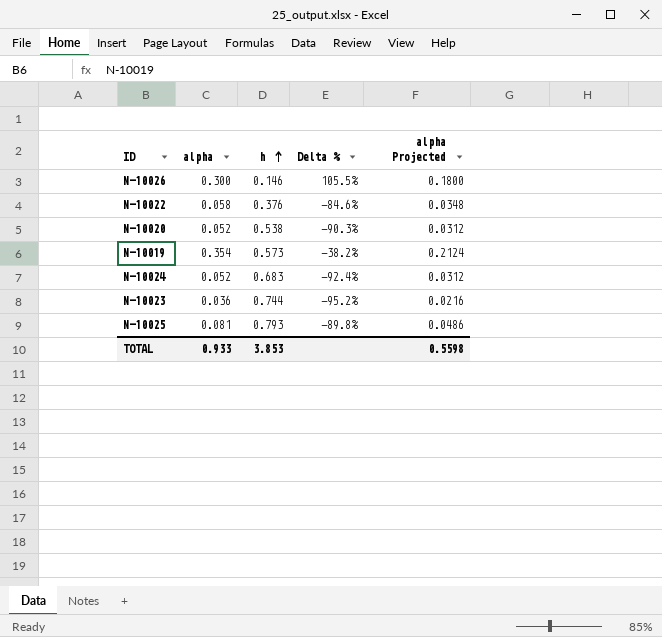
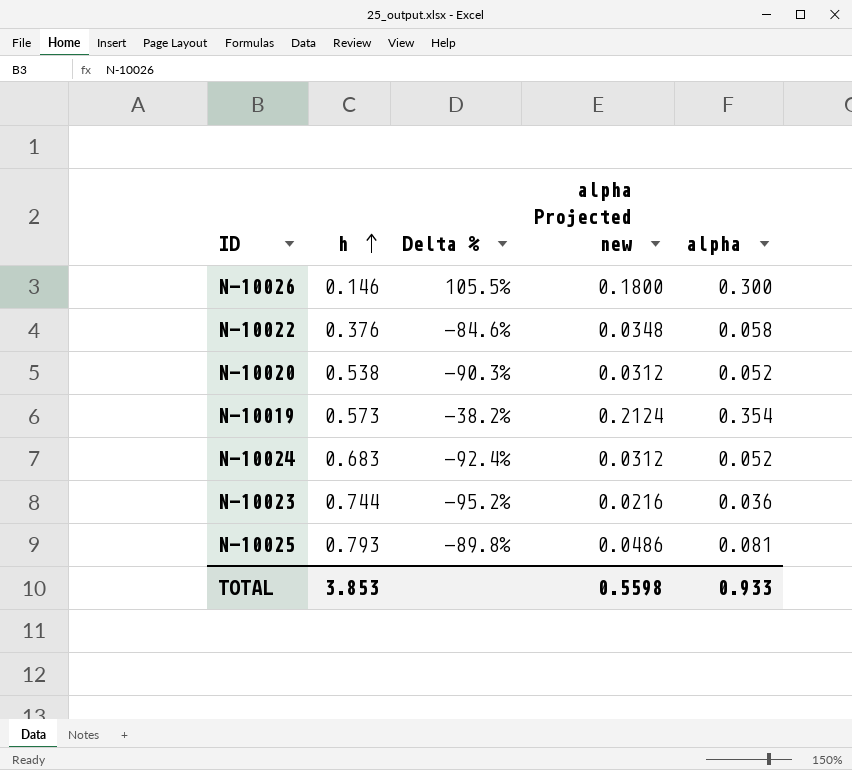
column name: alpha Projected -> alpha Projected new
column alpha | position: 2 -> 5

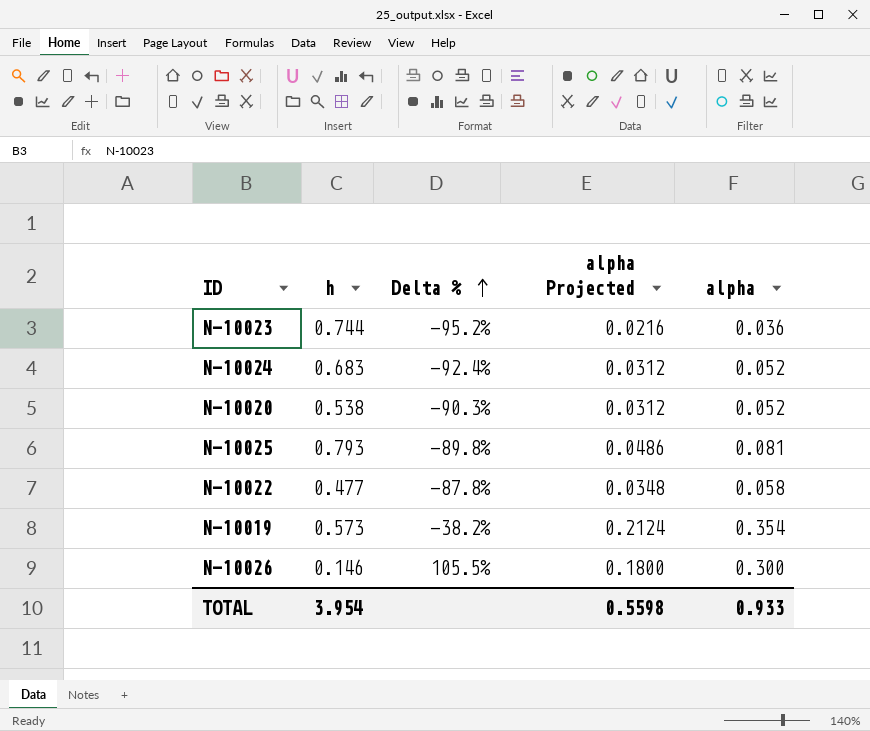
row order: h ascending -> Delta % ascending
column name: alpha Projected new -> alpha Projected
N-10022 | h: 0.376 -> 0.477
N-10022 | Delta %: -84.6% -> -87.8%
TOTAL | h: 3.853 -> 3.954

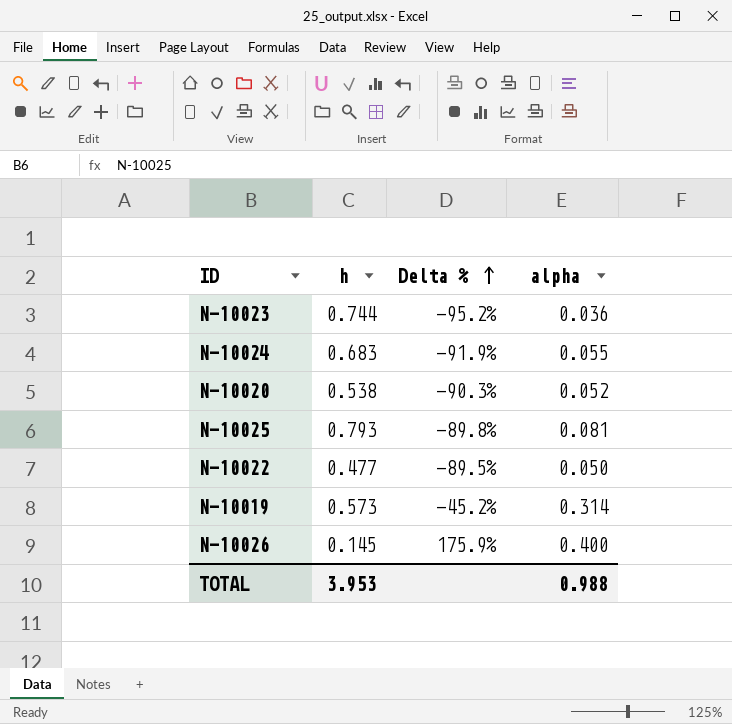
column alpha Projected | formula: [alpha] * 0.6 -> none
N-10024 | Delta %: -92.4% -> -91.9%
N-10024 | alpha: 0.052 -> 0.055
N-10022 | Delta %: -87.8% -> -89.5%
N-10022 | alpha: 0.058 -> 0.050
N-10019 | Delta %: -38.2% -> -45.2%
N-10019 | alpha: 0.354 -> 0.314
N-10026 | h: 0.146 -> 0.145
N-10026 | Delta %: 105.5% -> 175.9%
N-10026 | alpha: 0.300 -> 0.400
TOTAL | h: 3.954 -> 3.953
TOTAL | alpha: 0.933 -> 0.988

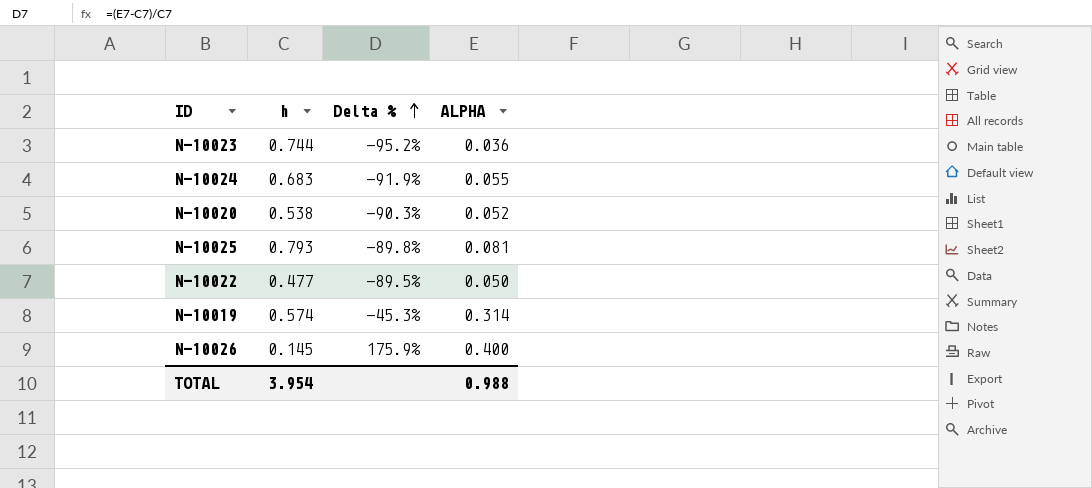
column name: alpha -> ALPHA
N-10019 | h: 0.573 -> 0.574
N-10019 | Delta %: -45.2% -> -45.3%
TOTAL | h: 3.953 -> 3.954

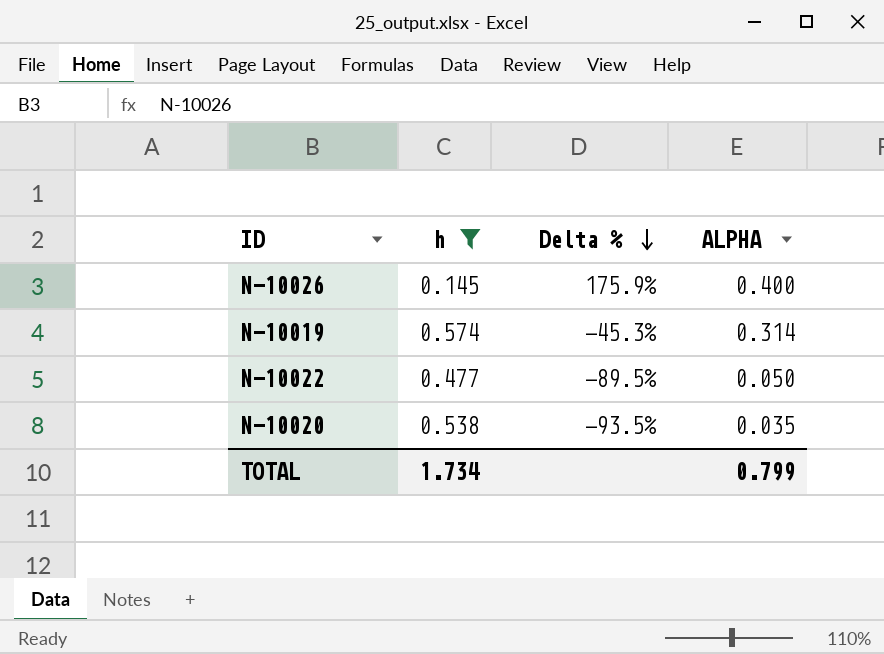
filter: none -> h <= 0.574
row order: Delta % ascending -> Delta % descending
N-10020 | Delta %: -90.3% -> -93.5%
N-10020 | ALPHA: 0.052 -> 0.035
TOTAL | h: 3.954 -> 1.734
TOTAL | ALPHA: 0.988 -> 0.799

